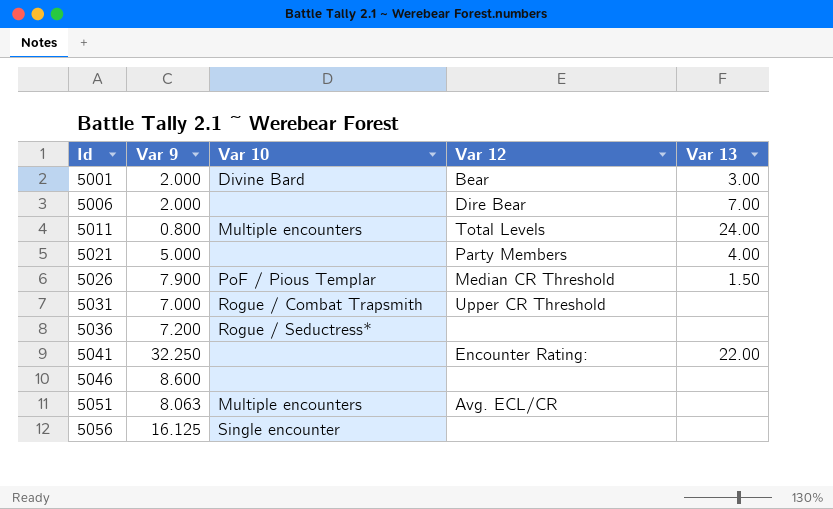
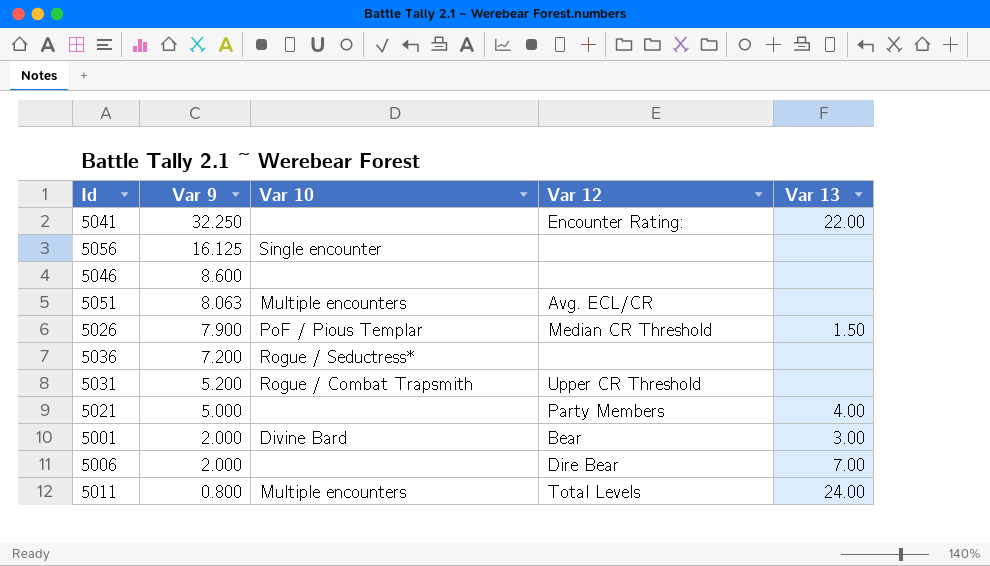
row order: Id ascending -> Var 9 descending
5031 | Var 9: 7.000 -> 5.200

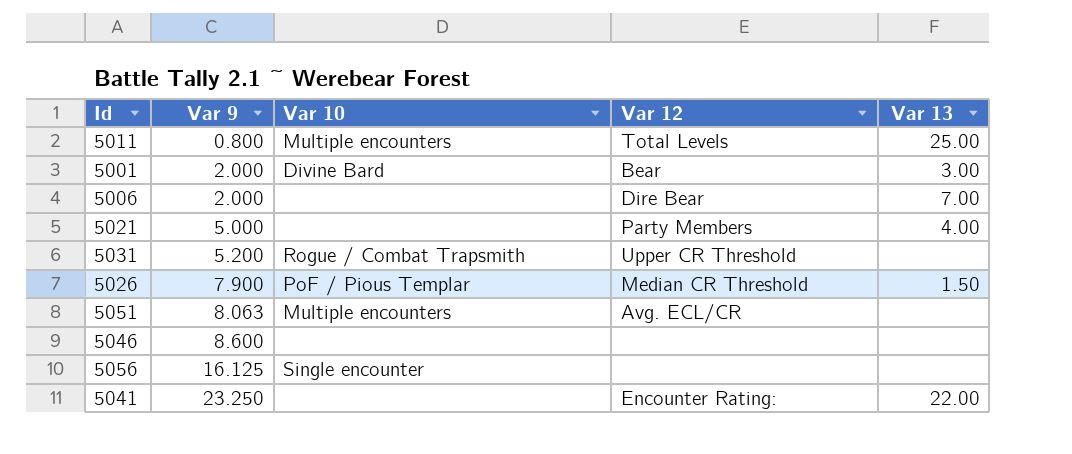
row order: Var 9 descending -> Var 9 ascending
row 5036: 7.200 | Rogue / Seductress* | none | none -> none
5011 | Var 13: 24.00 -> 25.00
5041 | Var 9: 32.250 -> 23.250

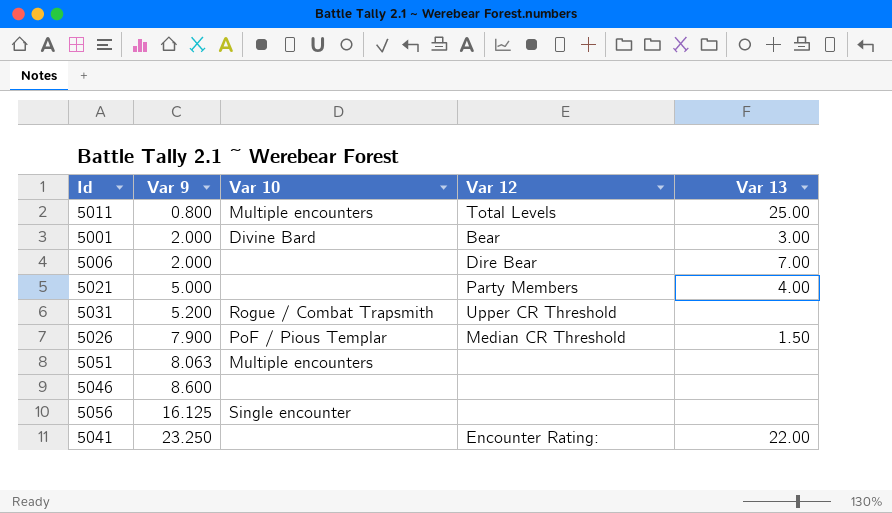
5051 | Var 12: Avg. ECL/CR -> none

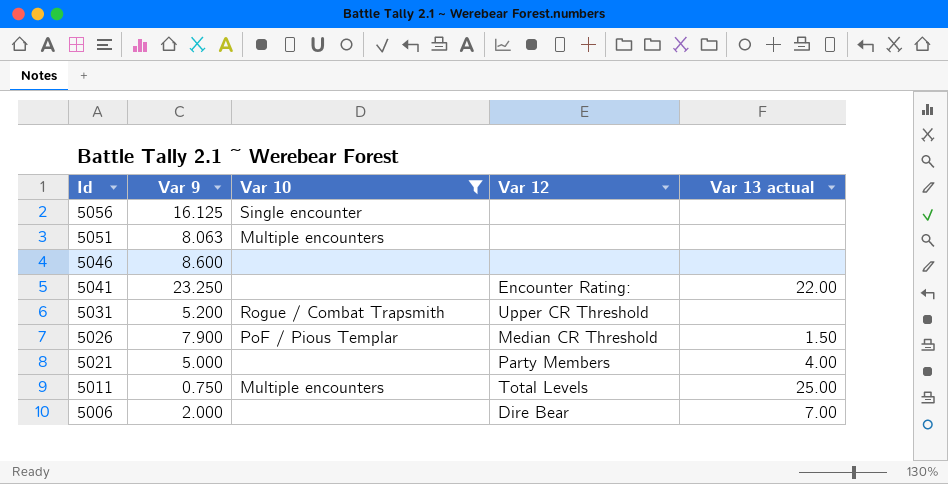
filter: none -> Var 10 != Divine Bard
row order: Var 9 ascending -> Id descending
column name: Var 13 -> Var 13 actual
5011 | Var 9: 0.800 -> 0.750

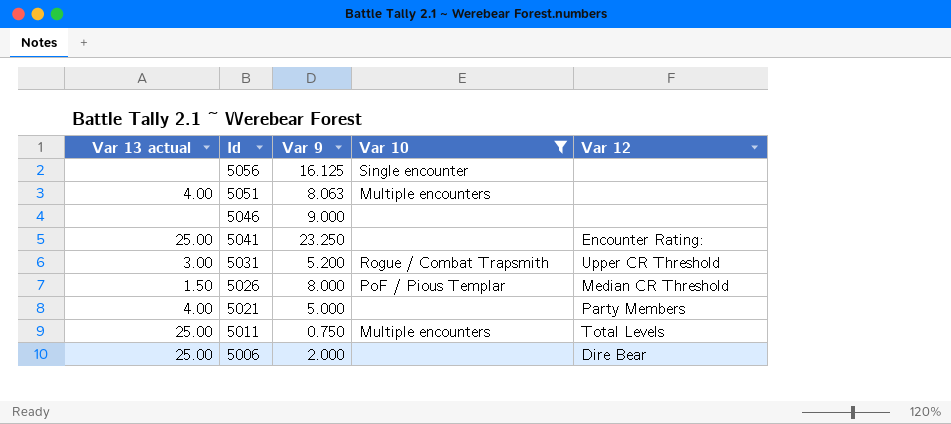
column Var 13 actual | position: 5 -> 1
5051 | Var 13 actual: none -> 4.00
5046 | Var 9: 8.600 -> 9.000
5041 | Var 13 actual: 22.00 -> 25.00
5031 | Var 13 actual: none -> 3.00
5026 | Var 9: 7.900 -> 8.000
5006 | Var 13 actual: 7.00 -> 25.00

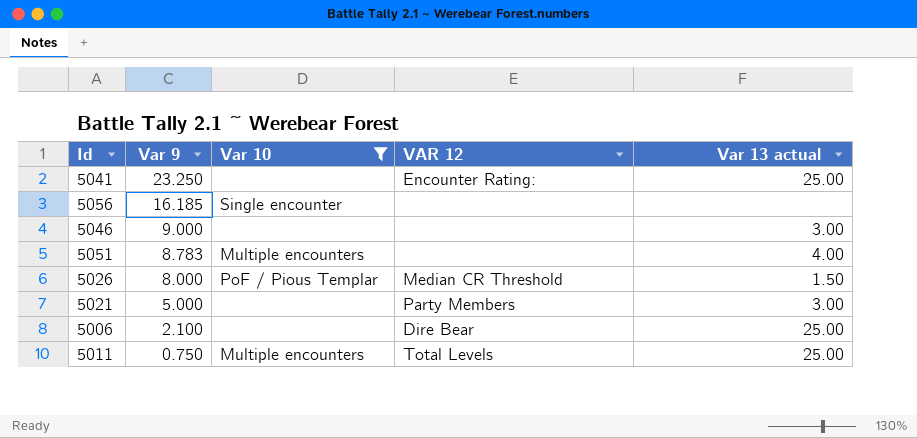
row order: Id descending -> Var 9 descending
column name: Var 12 -> VAR 12
column Var 13 actual | position: 1 -> 5
row 5031: 3.00 | 5.200 | Rogue / Combat Trapsmith | Upper CR Threshold -> none
5056 | Var 9: 16.125 -> 16.185
5046 | Var 13 actual: none -> 3.00
5051 | Var 9: 8.063 -> 8.783
5021 | Var 13 actual: 4.00 -> 3.00
5006 | Var 9: 2.000 -> 2.100

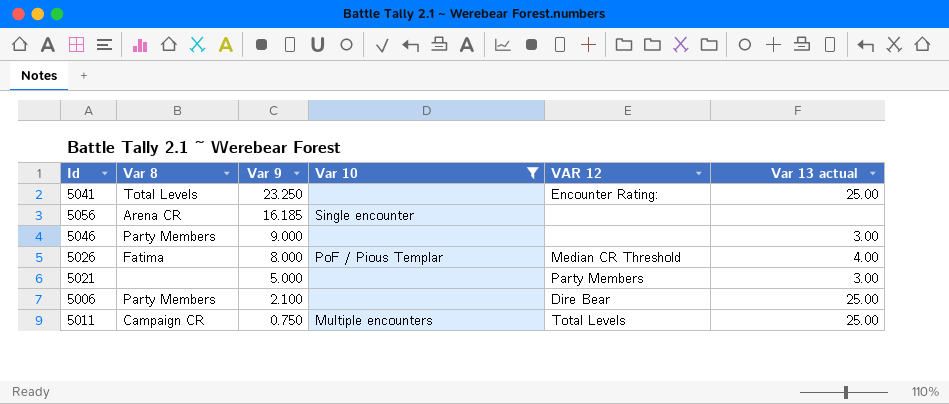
column Var 8 | position: none -> 2
row 5051: 8.783 | Multiple encounters | none | 4.00 -> none
5026 | Var 13 actual: 1.50 -> 4.00

